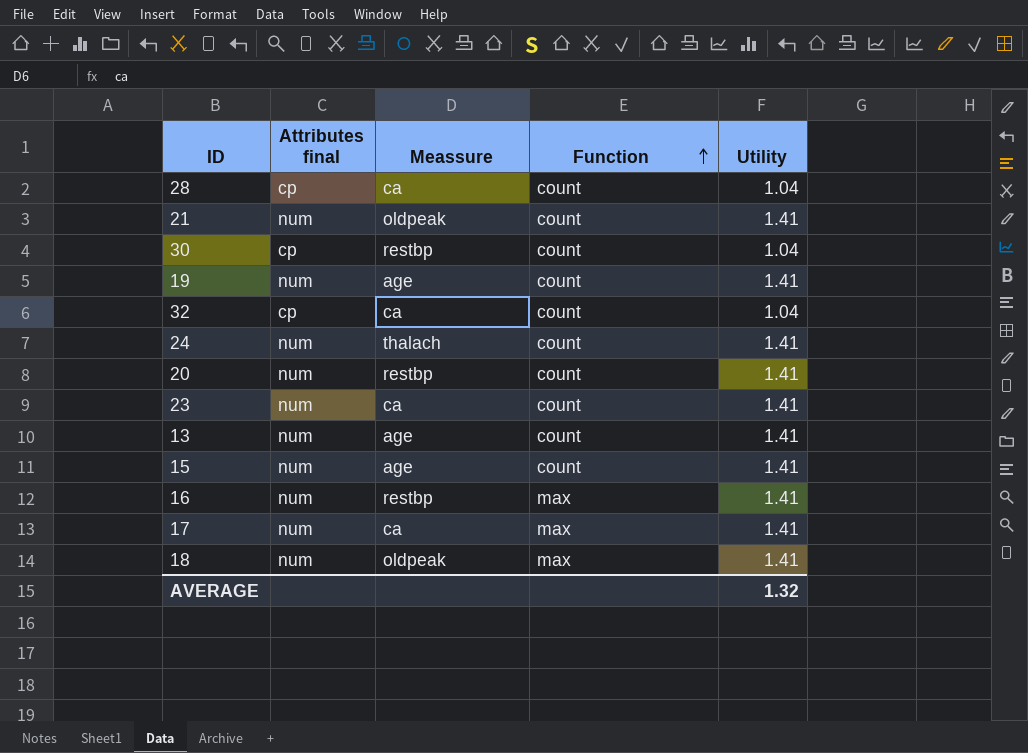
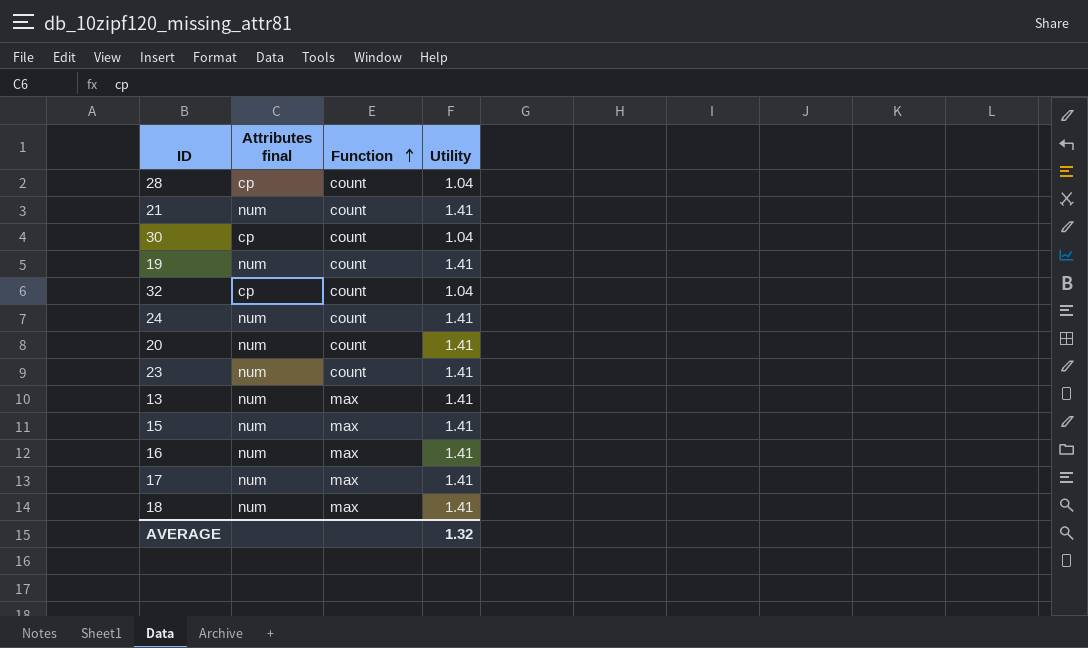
column Meassure | position: 3 -> none
13 | Function: count -> max
15 | Function: count -> max

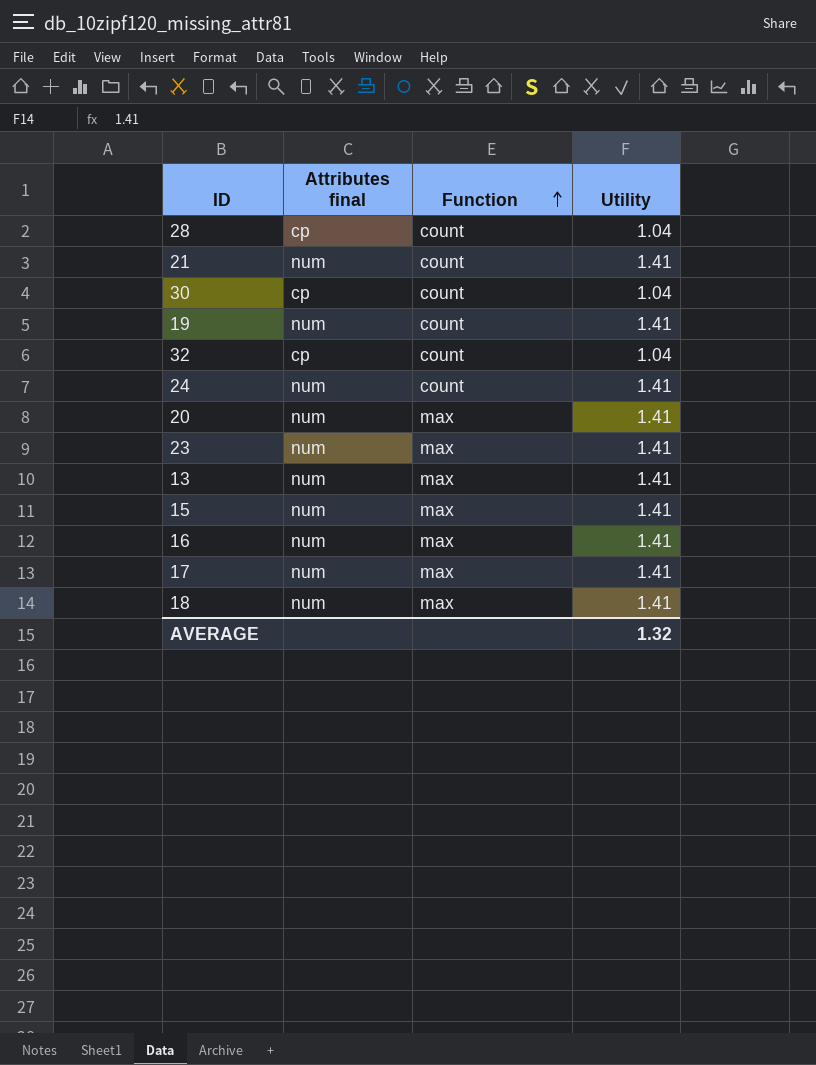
20 | Function: count -> max
23 | Function: count -> max

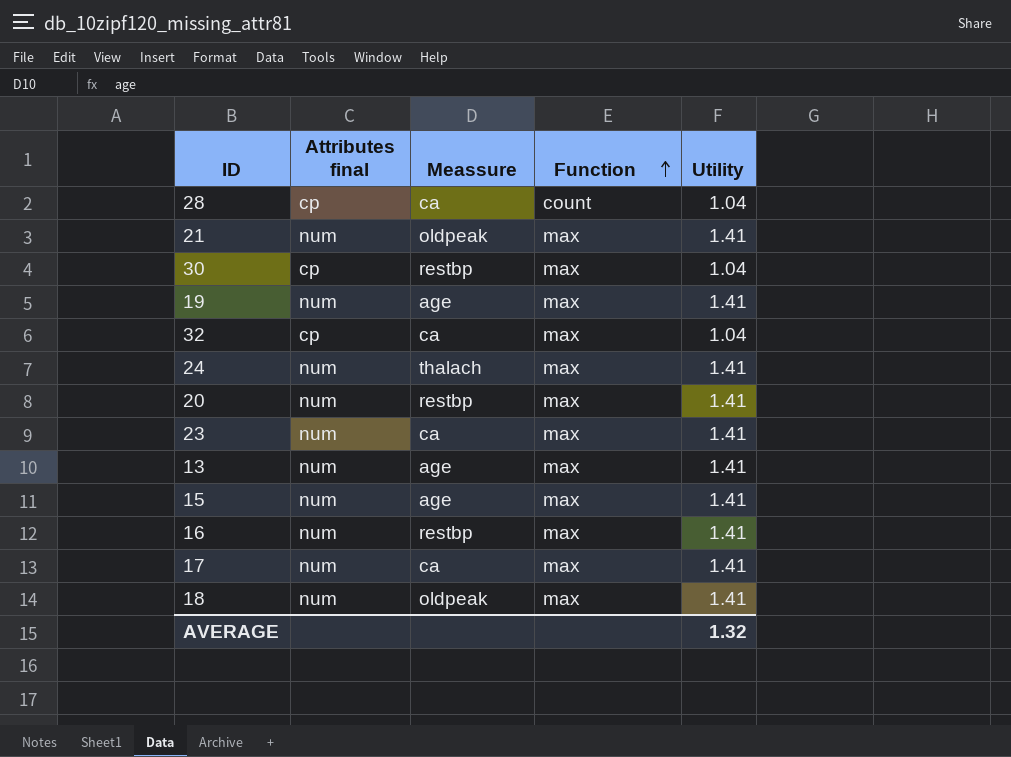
column Meassure | position: none -> 3
21 | Function: count -> max
30 | Function: count -> max
19 | Function: count -> max
32 | Function: count -> max
24 | Function: count -> max

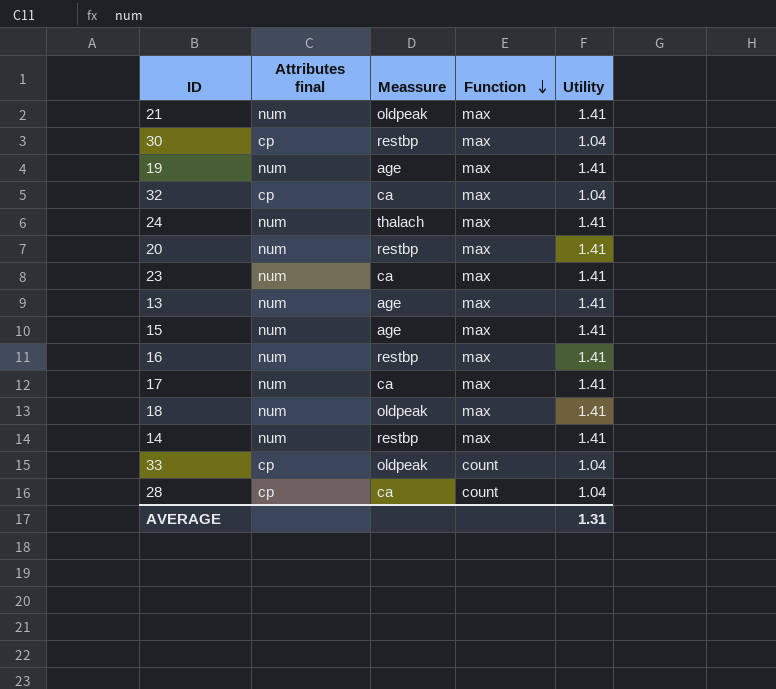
row order: Function ascending -> Function descending
row 14: none -> num | restbp | max | 1.41
row 33: none -> cp | oldpeak | count | 1.04
AVERAGE | Utility: 1.32 -> 1.31

